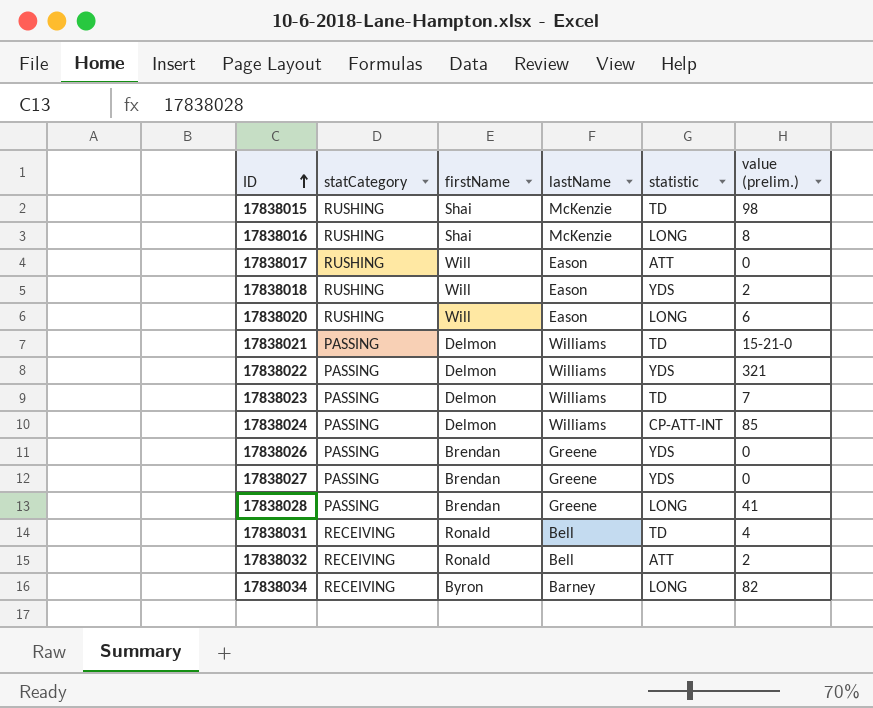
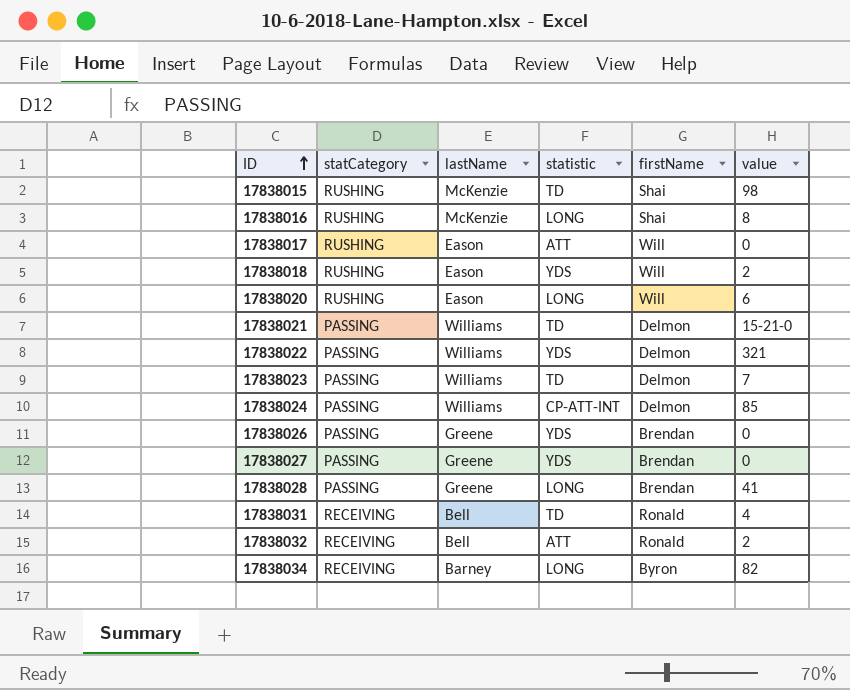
column firstName | position: 3 -> 5
column name: value (prelim.) -> value

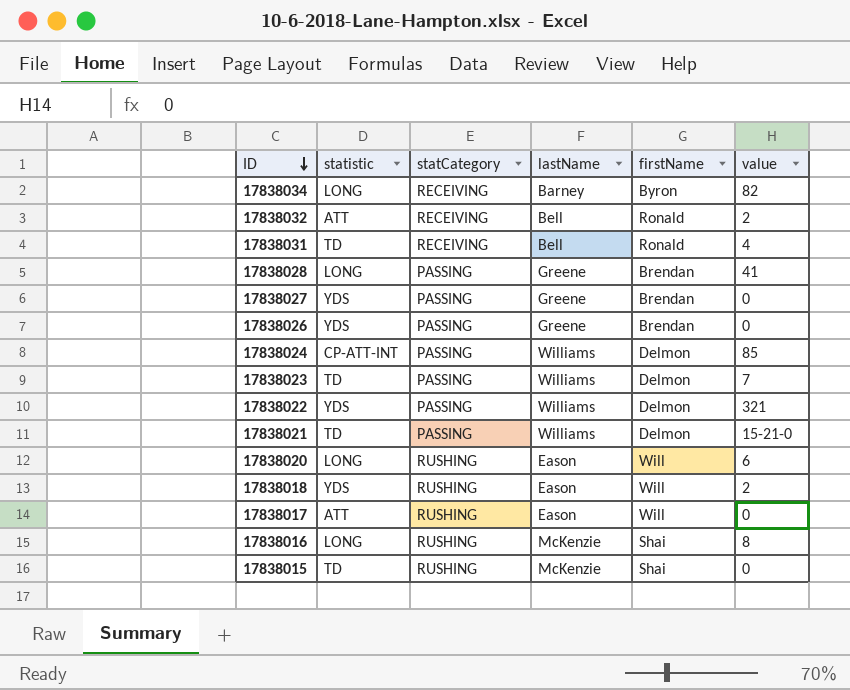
row order: ID ascending -> ID descending
column statistic | position: 4 -> 2
17838015 | value: 98 -> 0

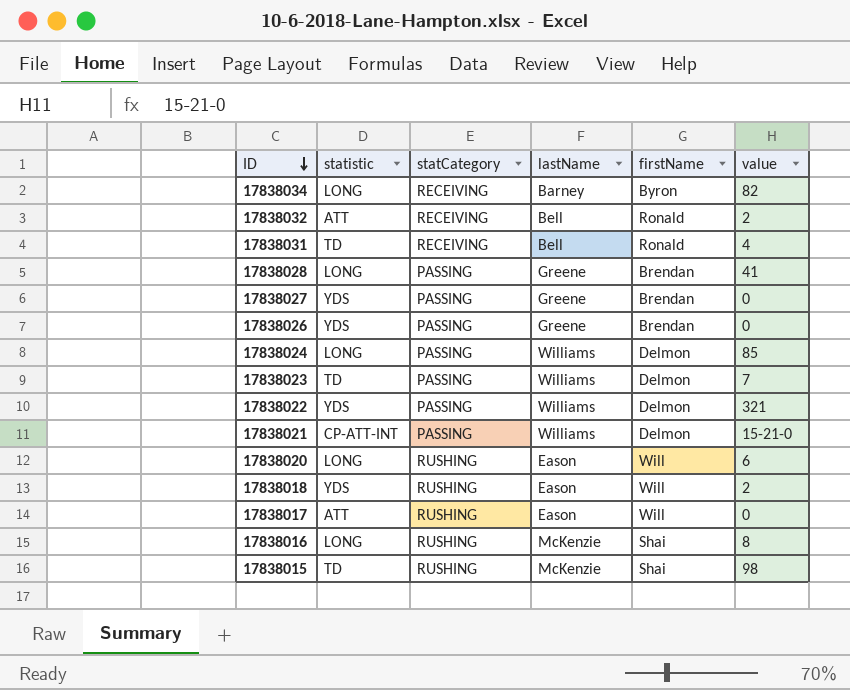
17838024 | statistic: CP-ATT-INT -> LONG
17838021 | statistic: TD -> CP-ATT-INT
17838015 | value: 0 -> 98

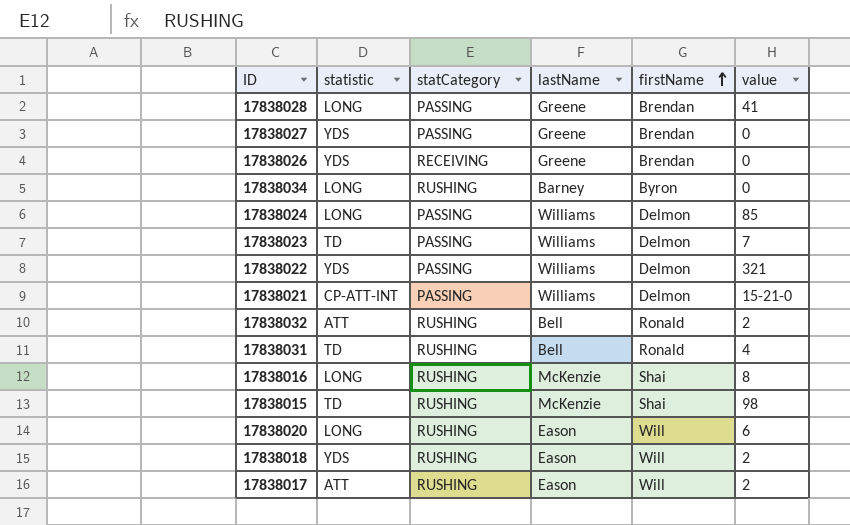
row order: ID descending -> firstName ascending
17838026 | statCategory: PASSING -> RECEIVING
17838034 | statCategory: RECEIVING -> RUSHING
17838034 | value: 82 -> 0
17838032 | statCategory: RECEIVING -> RUSHING
17838031 | statCategory: RECEIVING -> RUSHING
17838017 | value: 0 -> 2

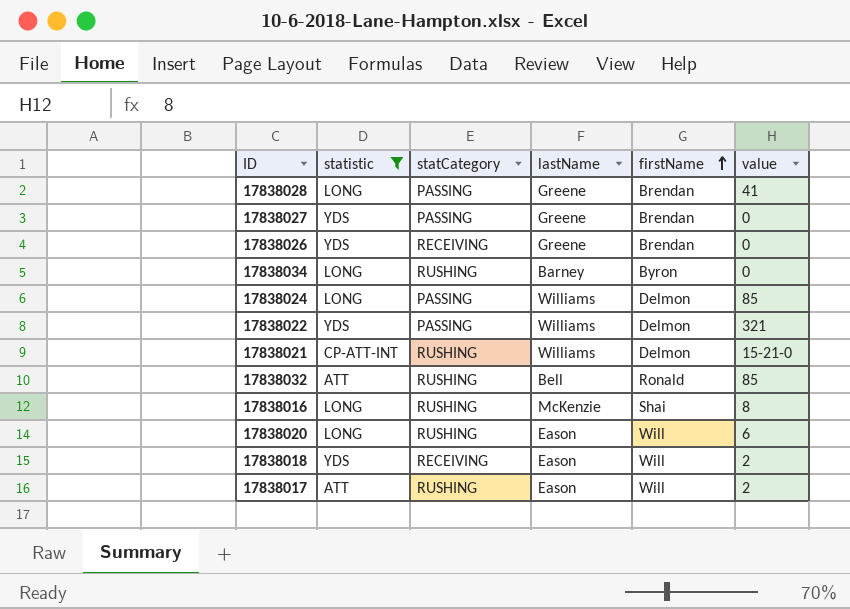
filter: none -> statistic != TD
17838021 | statCategory: PASSING -> RUSHING
17838032 | value: 2 -> 85
17838018 | statCategory: RUSHING -> RECEIVING

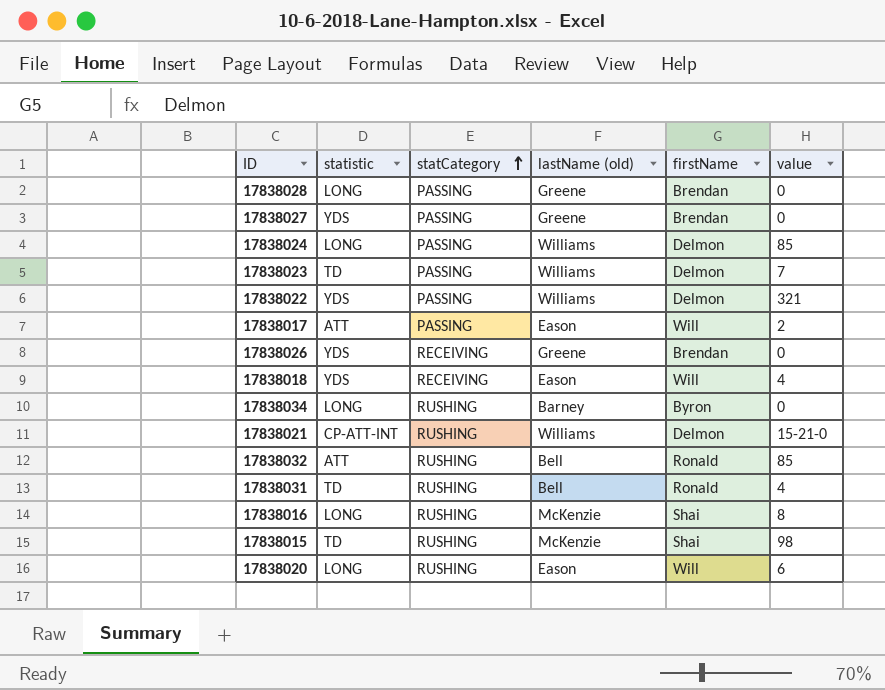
filter: statistic != TD -> none
row order: firstName ascending -> statCategory ascending
column name: lastName -> lastName (old)
17838028 | value: 41 -> 0
17838017 | statCategory: RUSHING -> PASSING
17838018 | value: 2 -> 4

